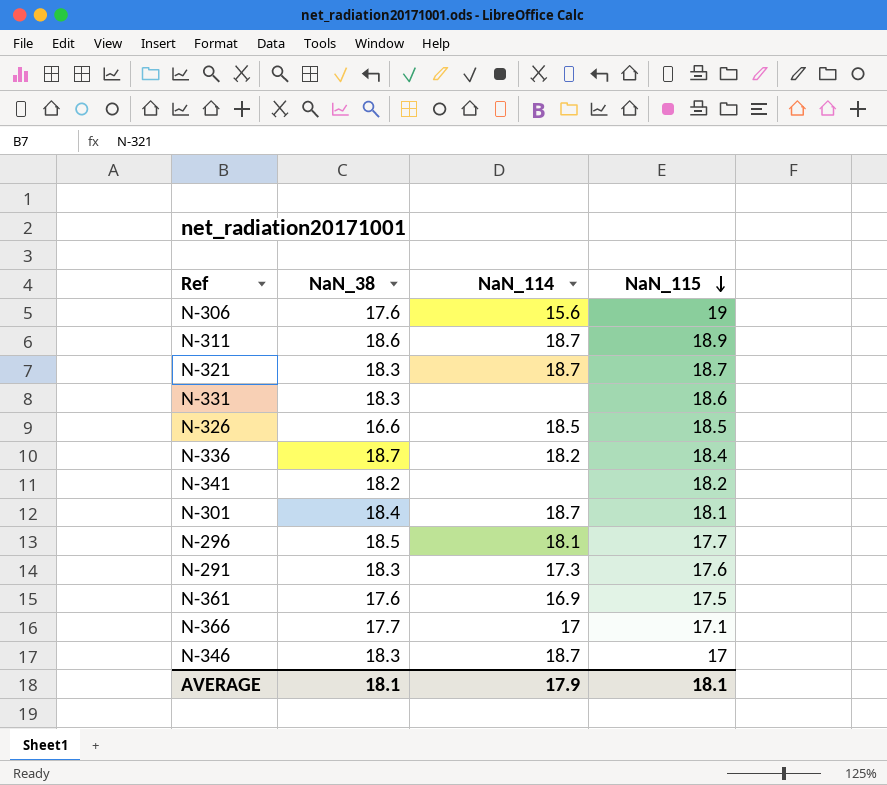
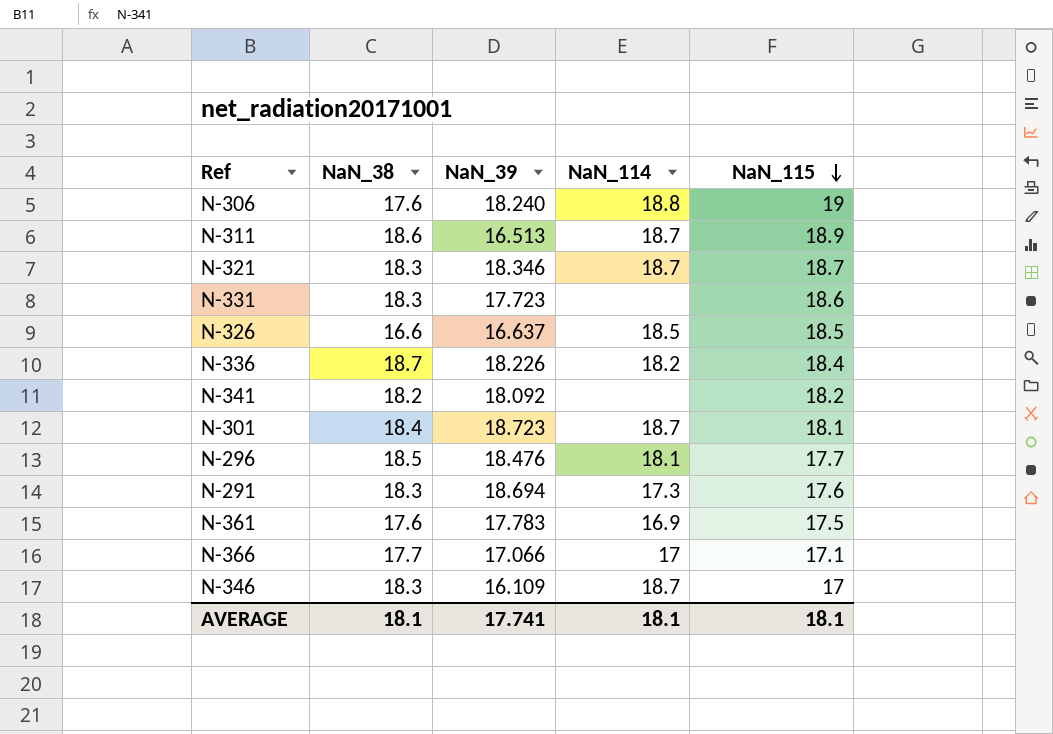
column NaN_39 | position: none -> 3
N-306 | NaN_114: 15.6 -> 18.8
AVERAGE | NaN_114: 17.9 -> 18.1

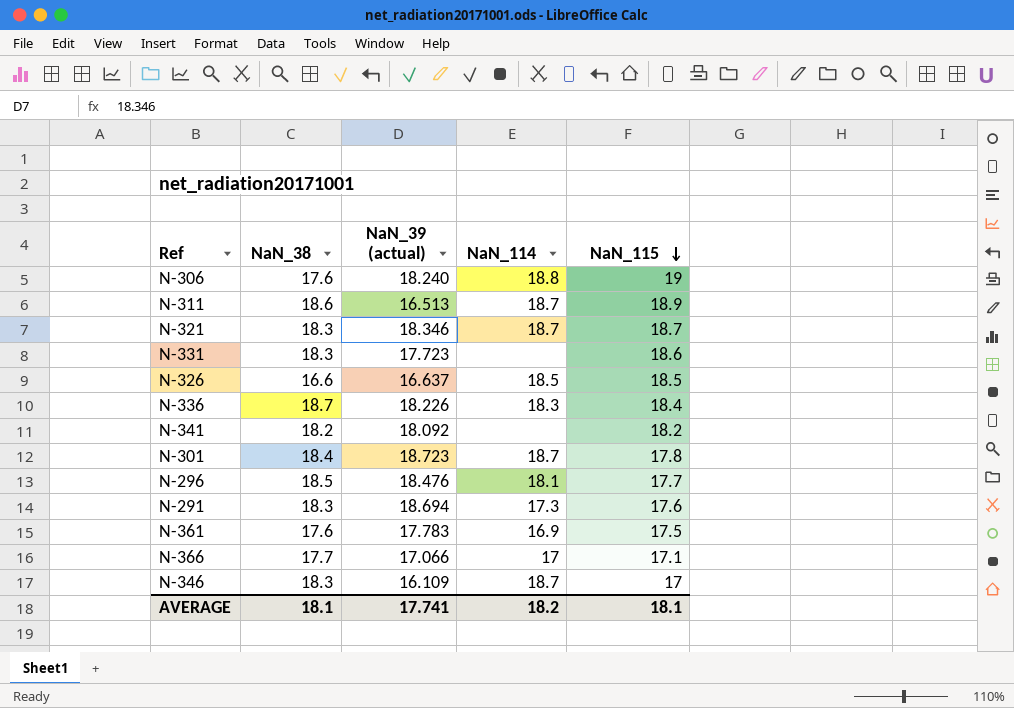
column name: NaN_39 -> NaN_39 (actual)
N-336 | NaN_114: 18.2 -> 18.3
N-301 | NaN_115: 18.1 -> 17.8
AVERAGE | NaN_114: 18.1 -> 18.2

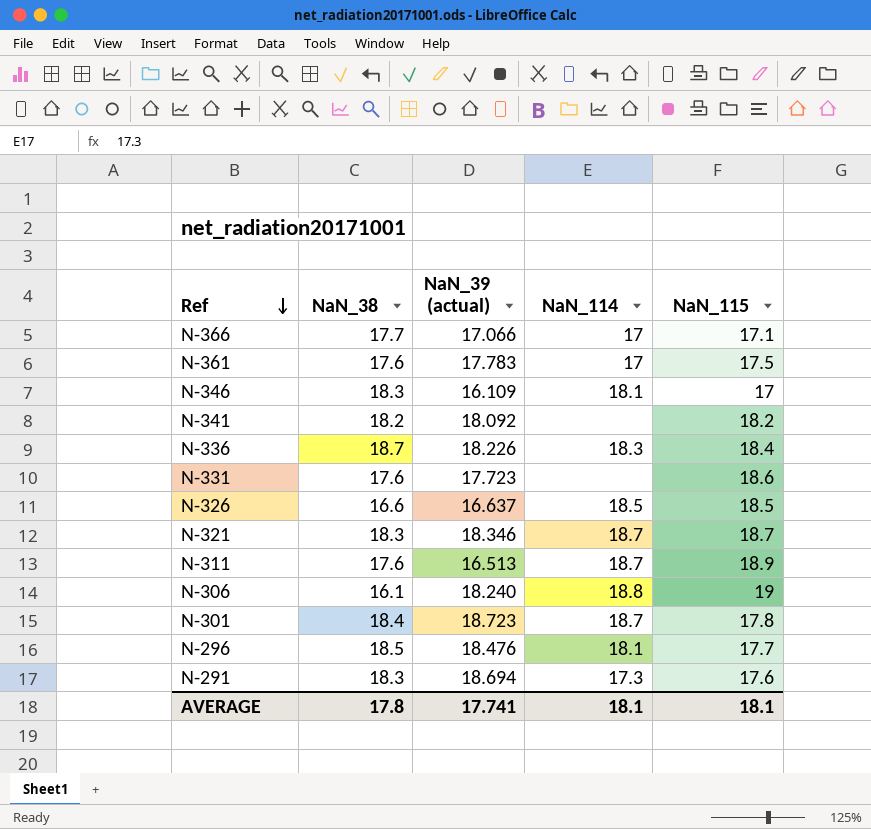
row order: NaN_115 descending -> Ref descending
N-361 | NaN_114: 16.9 -> 17
N-346 | NaN_114: 18.7 -> 18.1
N-331 | NaN_38: 18.3 -> 17.6
N-311 | NaN_38: 18.6 -> 17.6
N-306 | NaN_38: 17.6 -> 16.1
AVERAGE | NaN_38: 18.1 -> 17.8
AVERAGE | NaN_114: 18.2 -> 18.1

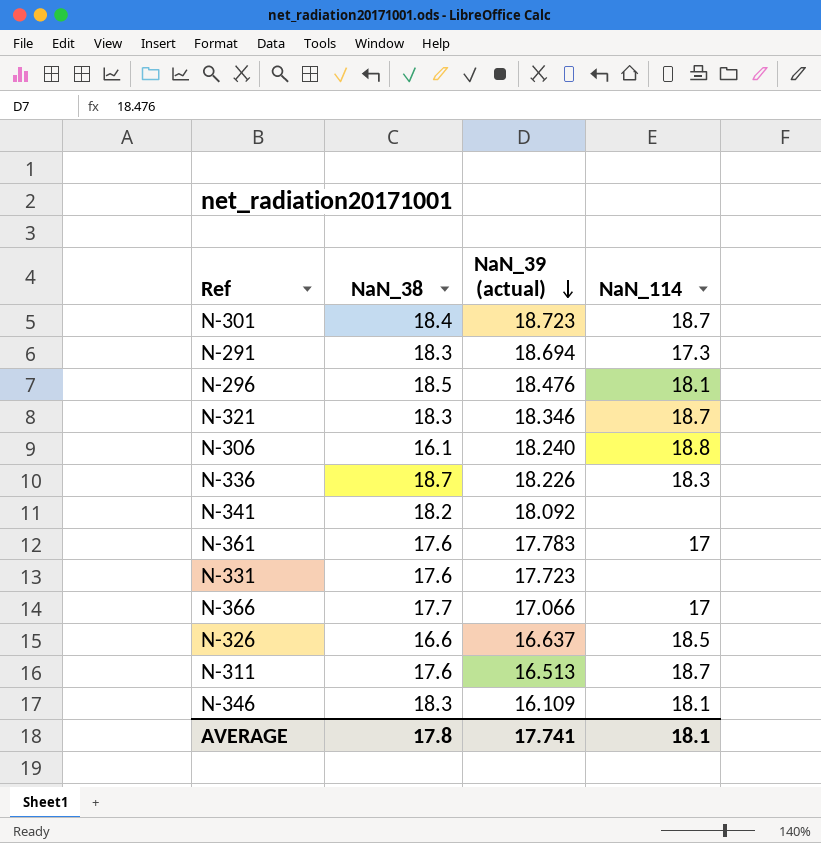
row order: Ref descending -> NaN_39 (actual) descending
column NaN_115 | position: 5 -> none

